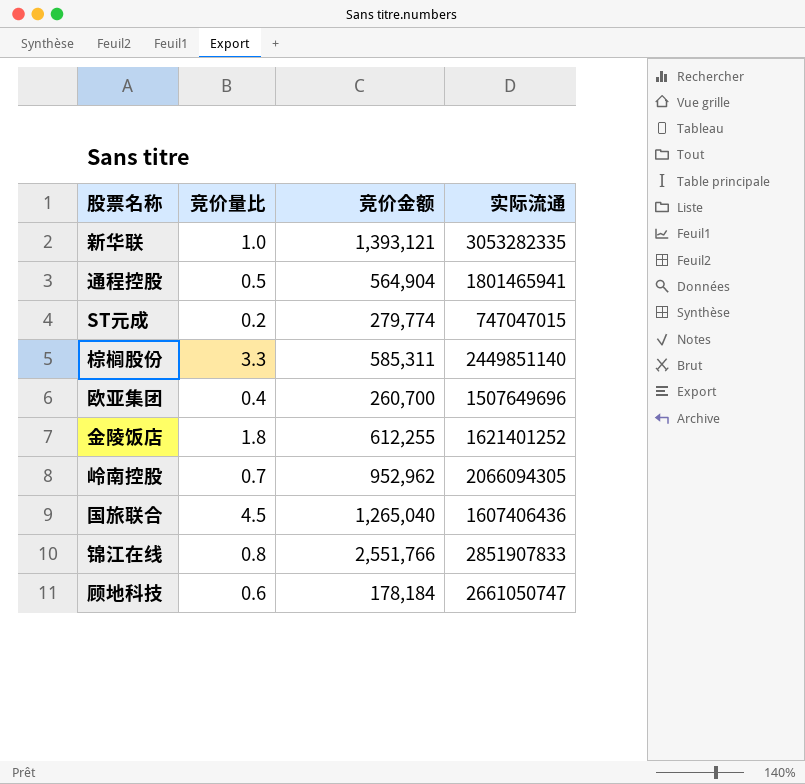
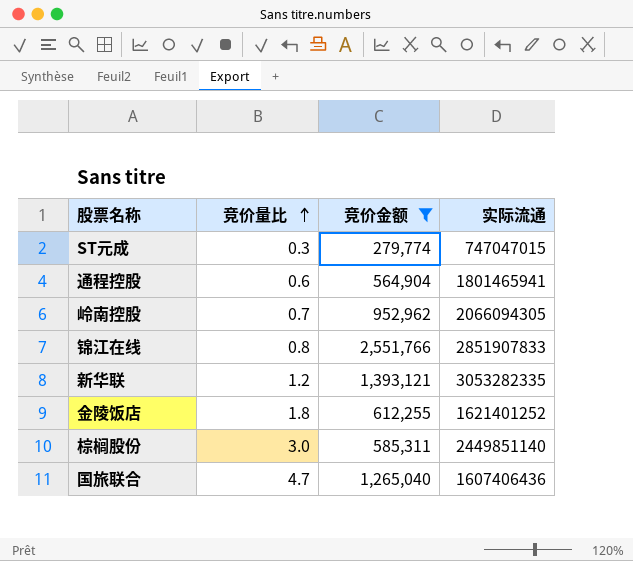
filter: none -> 竞价金额 >= 279,774
row order: none -> 竞价量比 ascending
ST元成 | 竞价量比: 0.2 -> 0.3
通程控股 | 竞价量比: 0.5 -> 0.6
新华联 | 竞价量比: 1.0 -> 1.2
棕榈股份 | 竞价量比: 3.3 -> 3.0
国旅联合 | 竞价量比: 4.5 -> 4.7

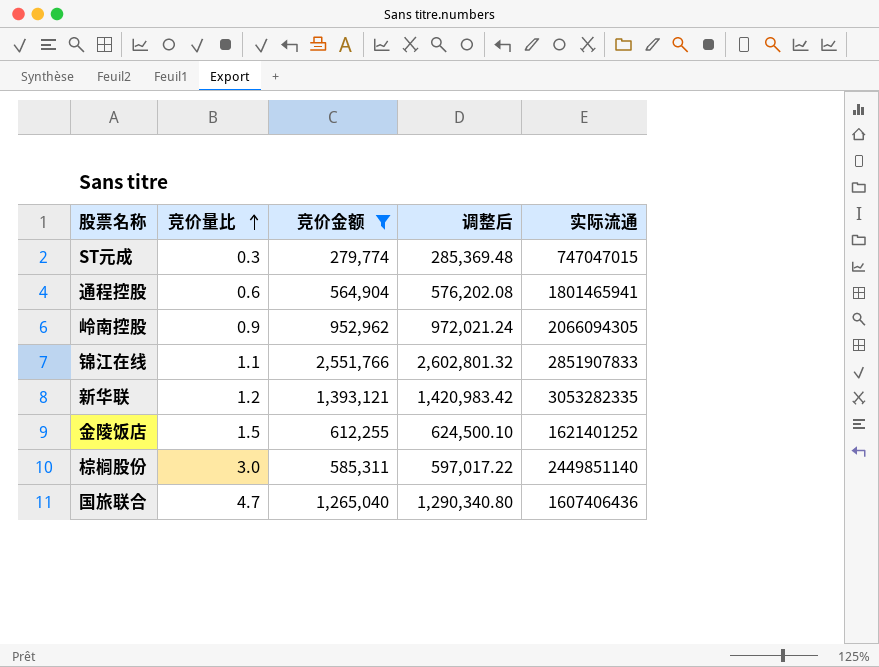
column 调整后 | formula: none -> [竞价金额] * 1.02
岭南控股 | 竞价量比: 0.7 -> 0.9
锦江在线 | 竞价量比: 0.8 -> 1.1
金陵饭店 | 竞价量比: 1.8 -> 1.5

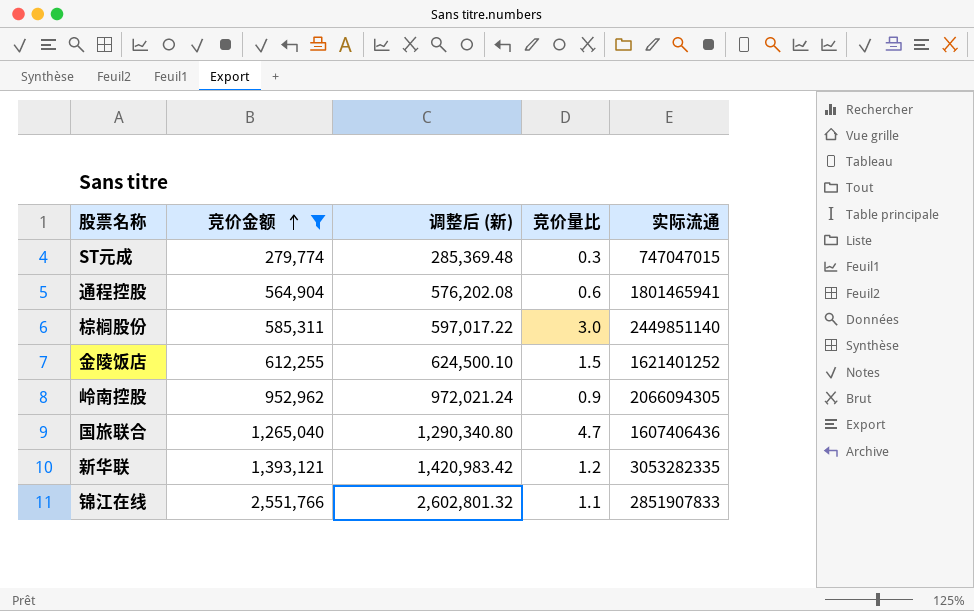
row order: 竞价量比 ascending -> 竞价金额 ascending
column name: 调整后 -> 调整后 (新)
column 竞价量比 | position: 2 -> 4

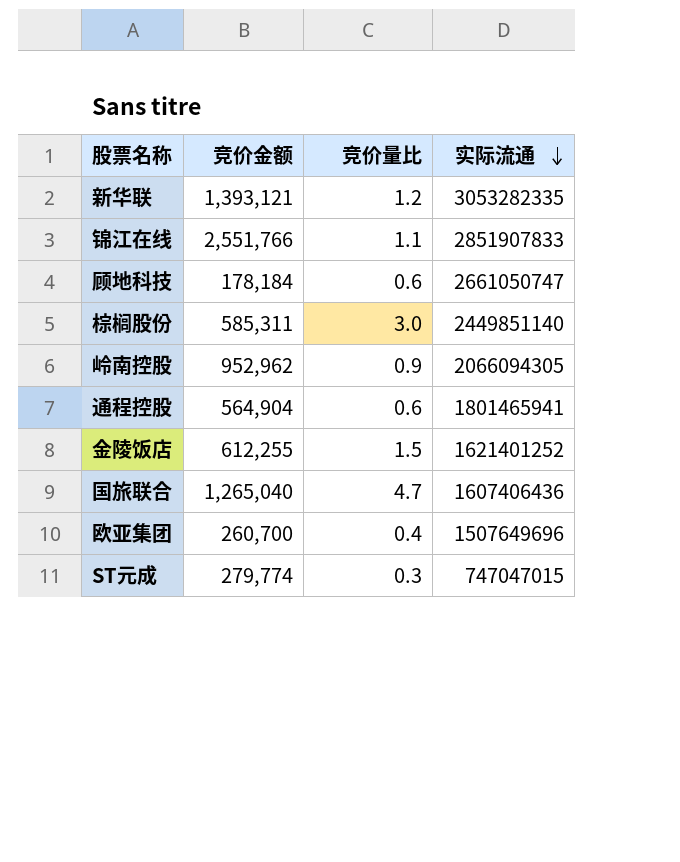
filter: 竞价金额 >= 279,774 -> none
row order: 竞价金额 ascending -> 实际流通 descending
column 调整后 (新) | formula: [竞价金额] * 1.02 -> none

